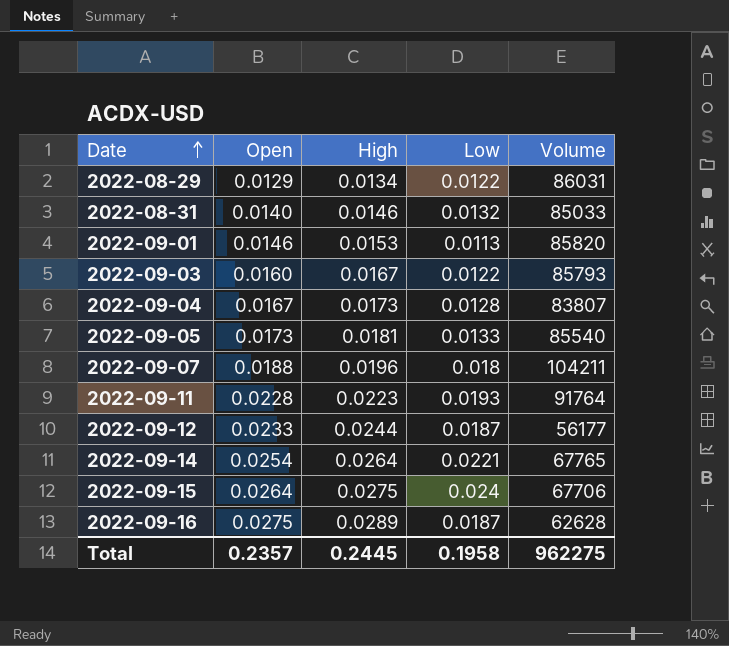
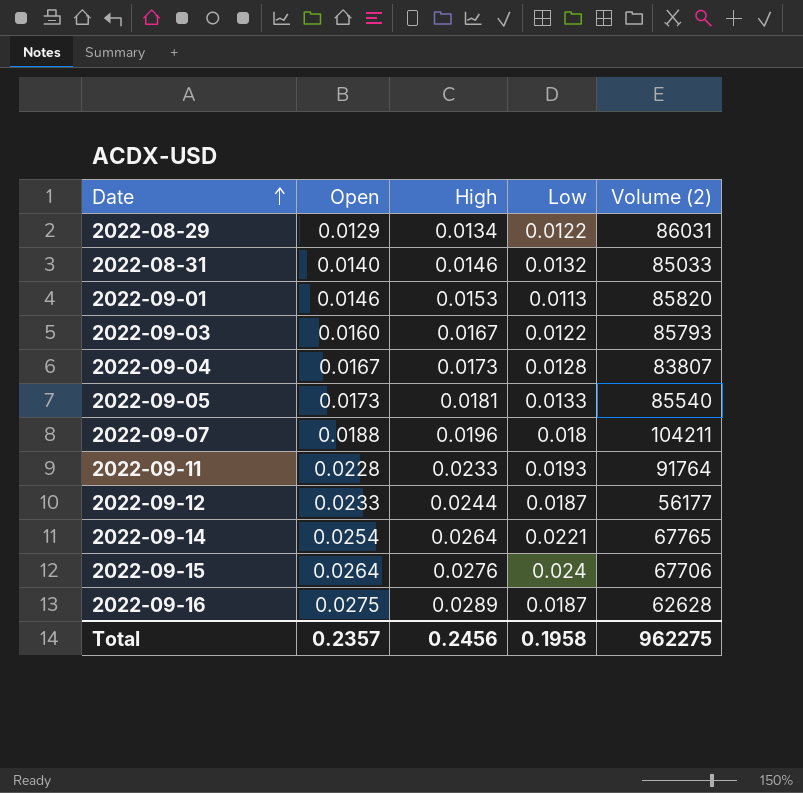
column name: Volume -> Volume (2)
2022-09-11 | High: 0.0223 -> 0.0233
2022-09-15 | High: 0.0275 -> 0.0276
Total | High: 0.2445 -> 0.2456

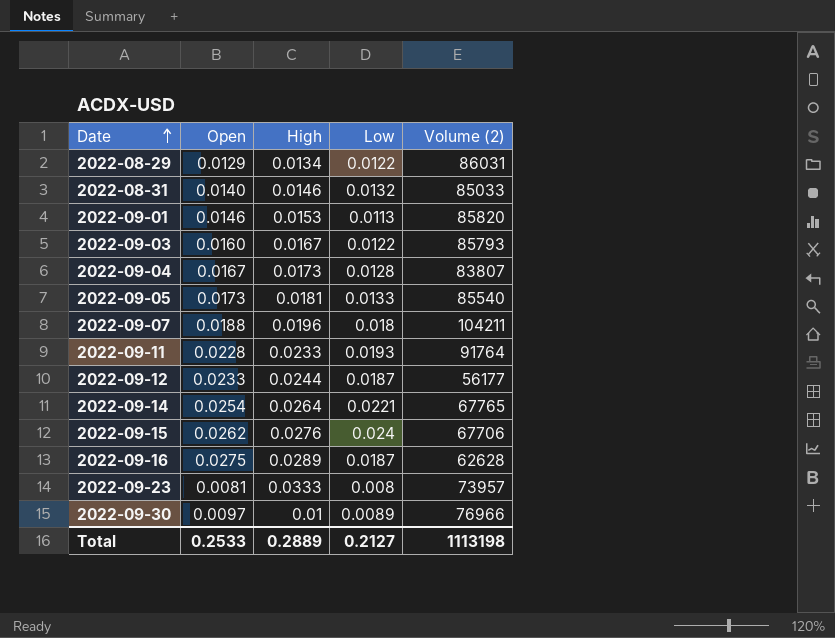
2022-09-15 | Open: 0.0264 -> 0.0262
row 2022-09-23: none -> 0.0081 | 0.0333 | 0.008 | 73957
row 2022-09-30: none -> 0.0097 | 0.01 | 0.0089 | 76966
Total | Open: 0.2357 -> 0.2533
Total | High: 0.2456 -> 0.2889
Total | Low: 0.1958 -> 0.2127
Total | Volume (2): 962275 -> 1113198

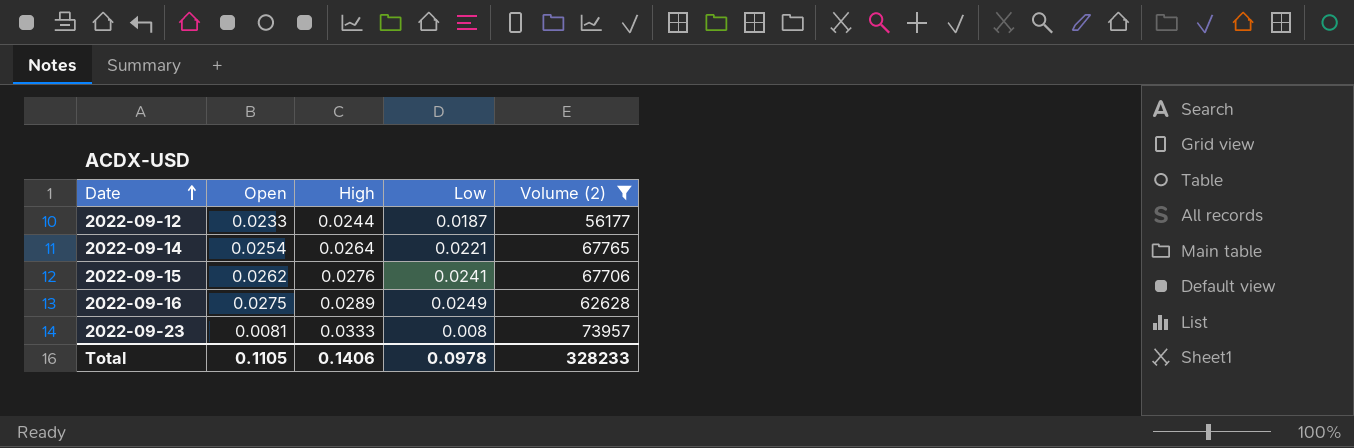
filter: none -> Volume (2) <= 73957
2022-09-15 | Low: 0.024 -> 0.0241
2022-09-16 | Low: 0.0187 -> 0.0249
Total | Open: 0.2533 -> 0.1105
Total | High: 0.2889 -> 0.1406
Total | Low: 0.2127 -> 0.0978
Total | Volume (2): 1113198 -> 328233

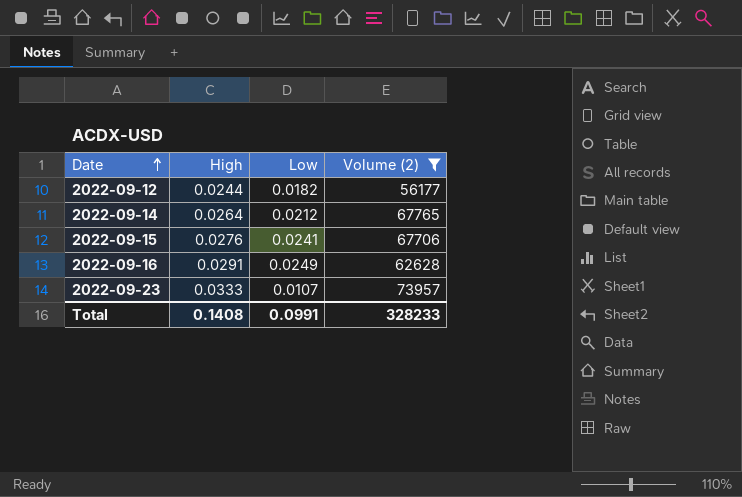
column Open | position: 2 -> none
2022-09-12 | Low: 0.0187 -> 0.0182
2022-09-14 | Low: 0.0221 -> 0.0212
2022-09-16 | High: 0.0289 -> 0.0291
2022-09-23 | Low: 0.008 -> 0.0107
Total | High: 0.1406 -> 0.1408
Total | Low: 0.0978 -> 0.0991

